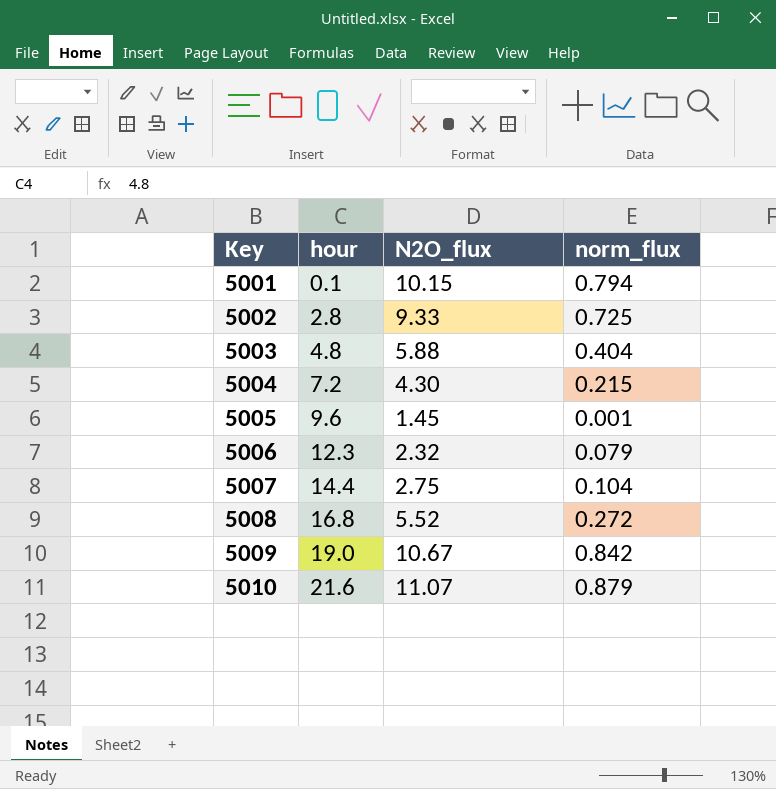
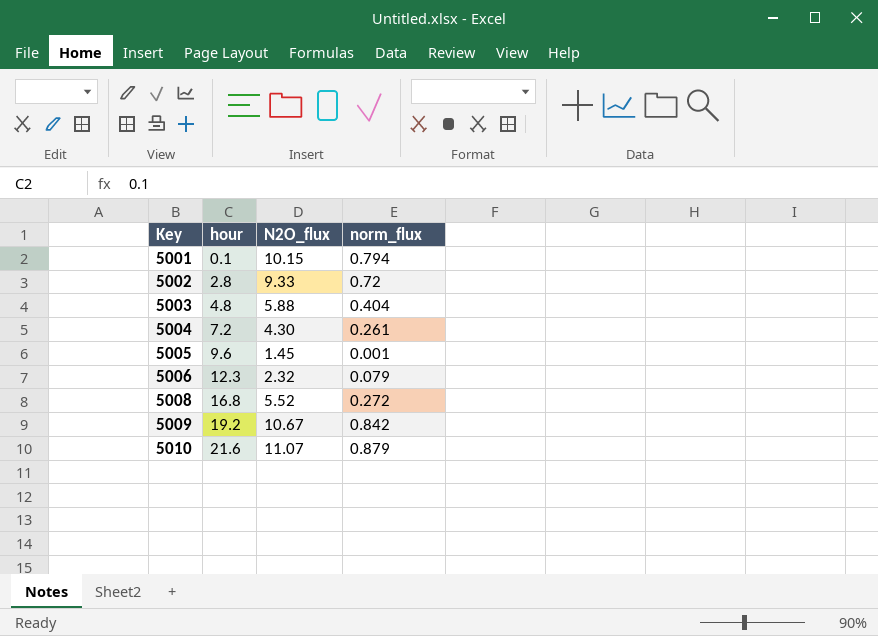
row 5007: 14.4 | 2.75 | 0.104 -> none
5002 | norm_flux: 0.725 -> 0.72
5004 | norm_flux: 0.215 -> 0.261
5009 | hour: 19.0 -> 19.2

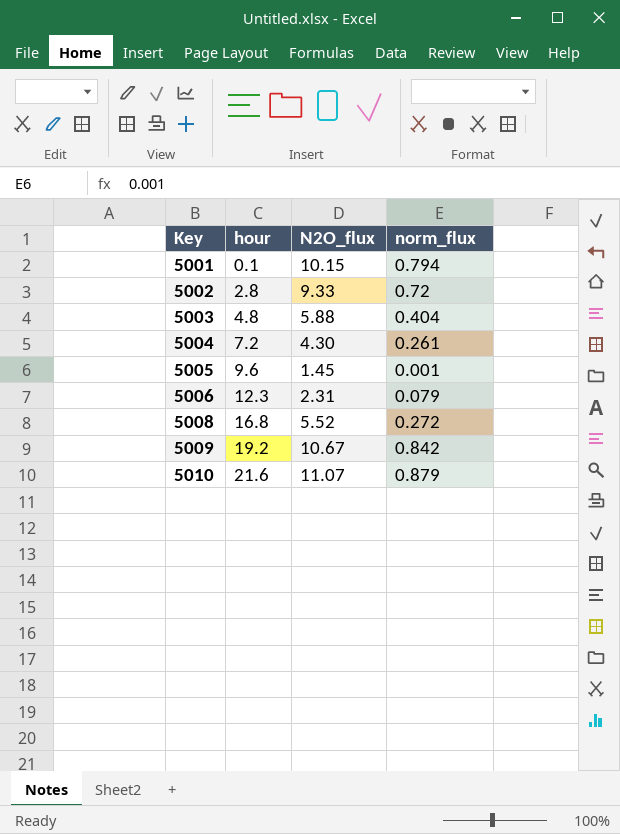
5006 | N2O_flux: 2.32 -> 2.31

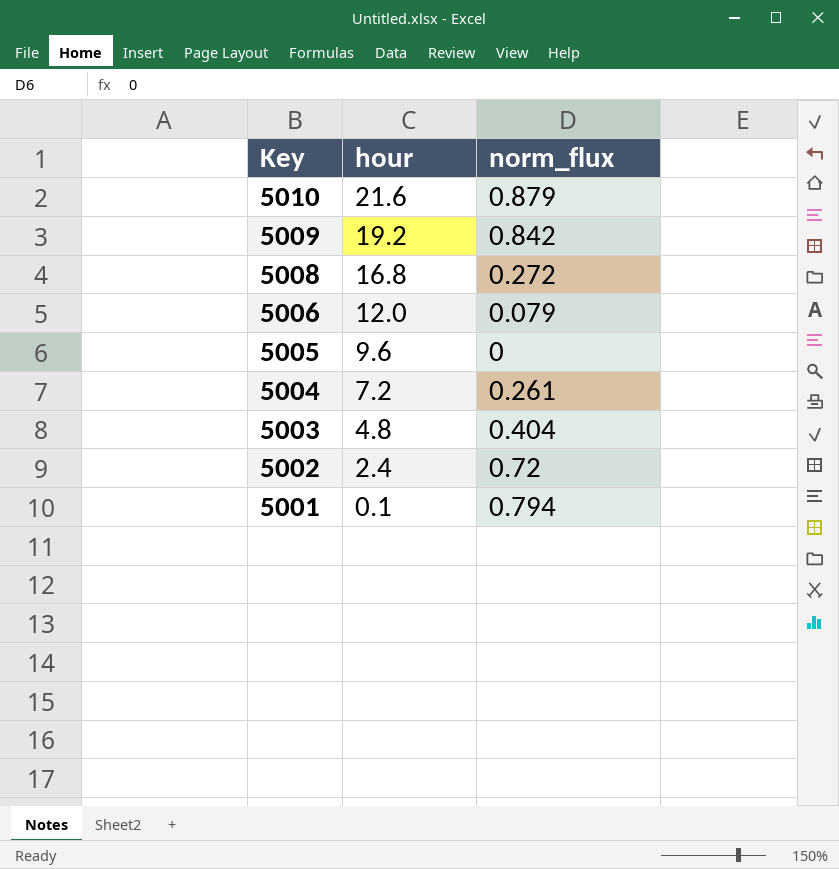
row order: Key ascending -> Key descending
column N2O_flux | position: 3 -> none
5006 | hour: 12.3 -> 12.0
5005 | norm_flux: 0.001 -> 0
5002 | hour: 2.8 -> 2.4

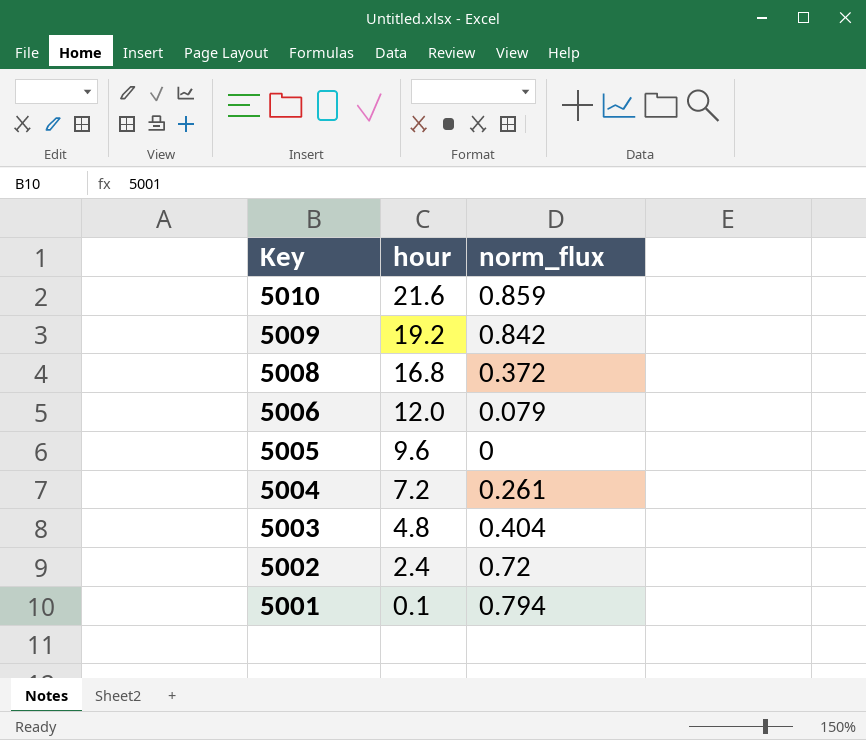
5010 | norm_flux: 0.879 -> 0.859
5008 | norm_flux: 0.272 -> 0.372

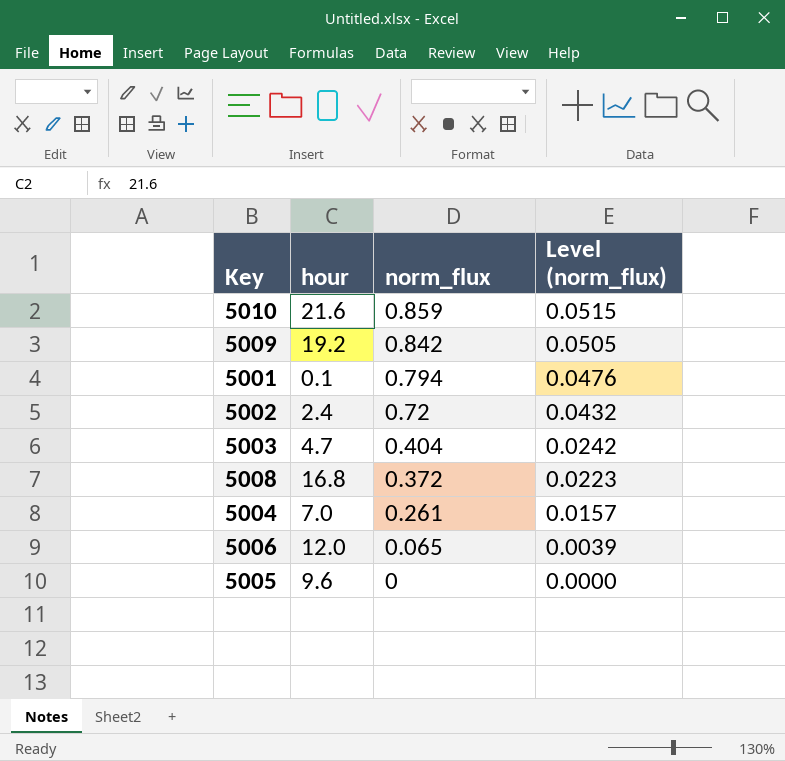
row order: Key descending -> norm_flux descending
column Level (norm_flux) | formula: none -> [norm_flux] * 0.06
5003 | hour: 4.8 -> 4.7
5004 | hour: 7.2 -> 7.0
5006 | norm_flux: 0.079 -> 0.065

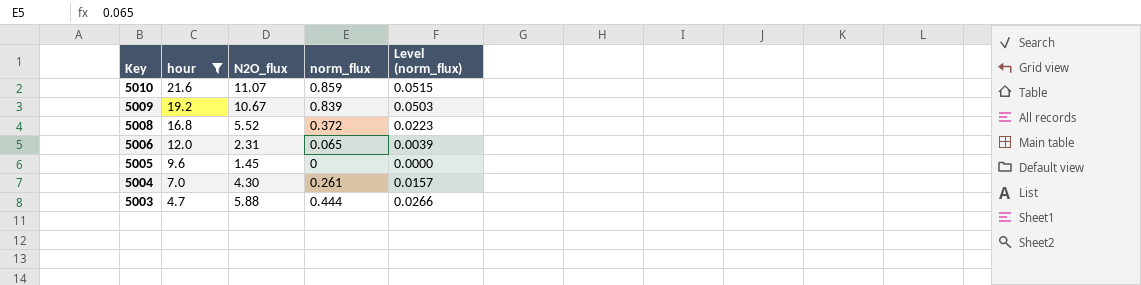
filter: none -> hour >= 4.7
row order: norm_flux descending -> Key descending
column N2O_flux | position: none -> 3
5009 | norm_flux: 0.842 -> 0.839
5009 | Level (norm_flux): 0.0505 -> 0.0503
5003 | norm_flux: 0.404 -> 0.444
5003 | Level (norm_flux): 0.0242 -> 0.0266

